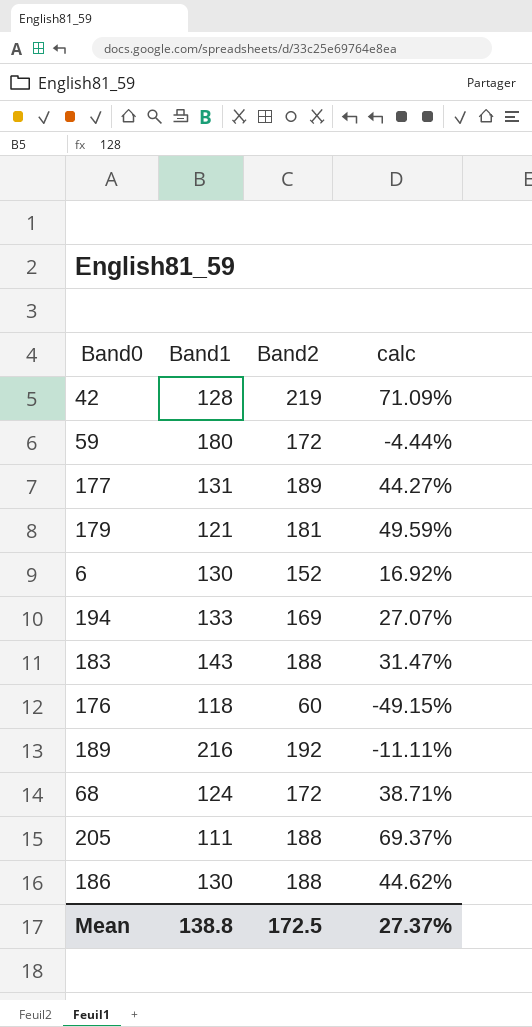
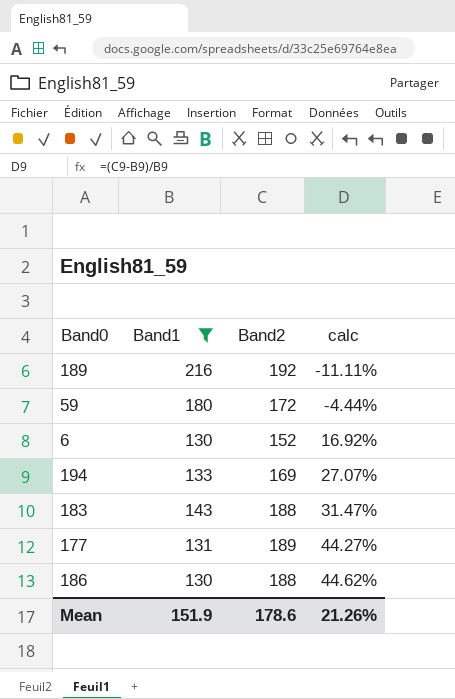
filter: none -> Band1 >= 130
row order: none -> calc ascending
Mean | Band1: 138.8 -> 151.9
Mean | Band2: 172.5 -> 178.6
Mean | calc: 27.37% -> 21.26%

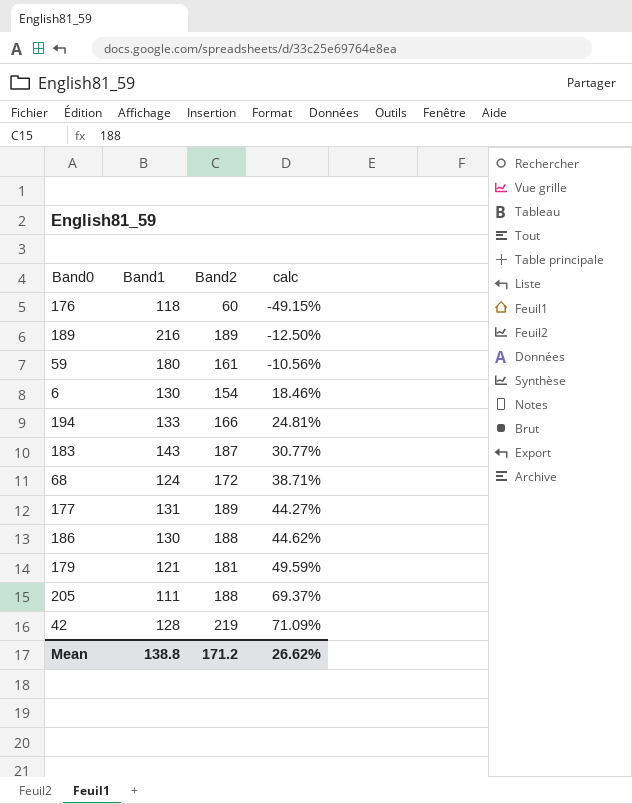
filter: Band1 >= 130 -> none
189 | Band2: 192 -> 189
189 | calc: -11.11% -> -12.50%
59 | Band2: 172 -> 161
59 | calc: -4.44% -> -10.56%
6 | Band2: 152 -> 154
6 | calc: 16.92% -> 18.46%
194 | Band2: 169 -> 166
194 | calc: 27.07% -> 24.81%
183 | Band2: 188 -> 187
183 | calc: 31.47% -> 30.77%
Mean | Band1: 151.9 -> 138.8
Mean | Band2: 178.6 -> 171.2
Mean | calc: 21.26% -> 26.62%

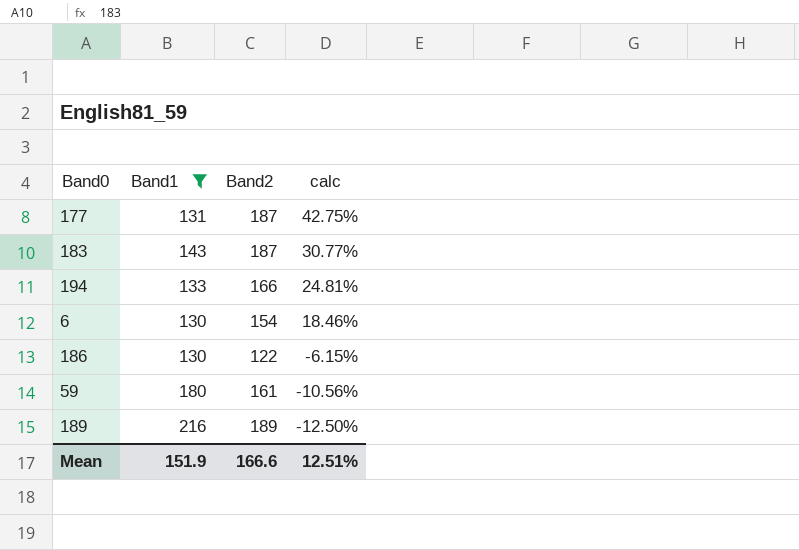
filter: none -> Band1 >= 130
row order: calc ascending -> calc descending
177 | Band2: 189 -> 187
177 | calc: 44.27% -> 42.75%
186 | Band2: 188 -> 122
186 | calc: 44.62% -> -6.15%
Mean | Band1: 138.8 -> 151.9
Mean | Band2: 171.2 -> 166.6
Mean | calc: 26.62% -> 12.51%

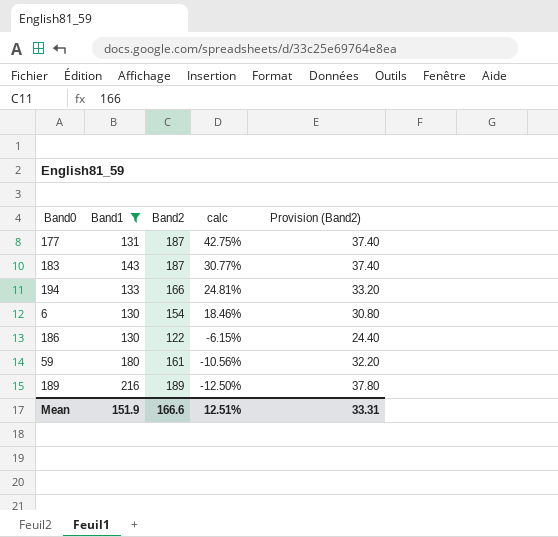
column Provision (Band2) | formula: none -> [Band2] * 0.2

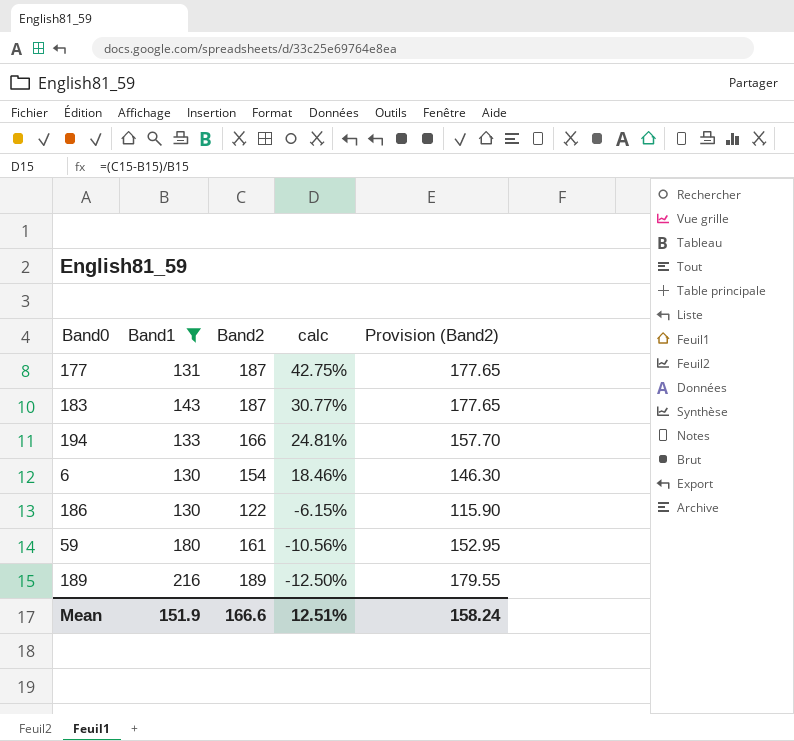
column Provision (Band2) | formula: [Band2] * 0.2 -> [Band2] * 0.95
Mean | Provision (Band2): 33.31 -> 158.24

